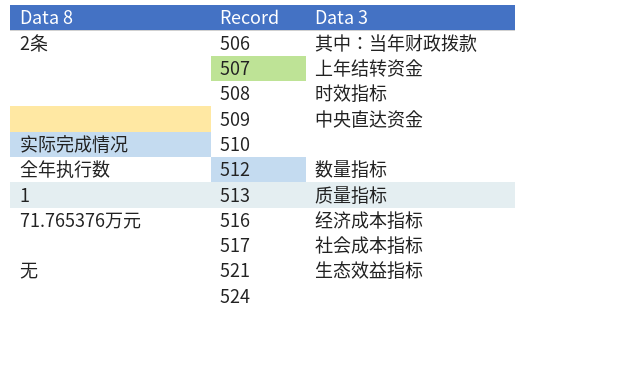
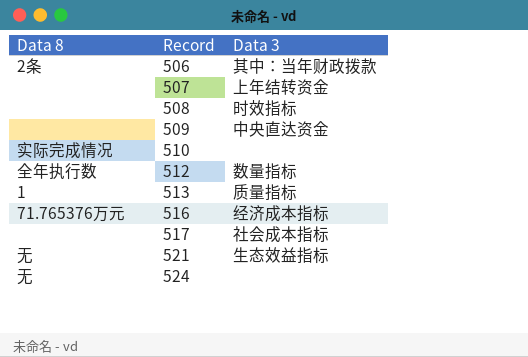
524 | Data 8: none -> 无

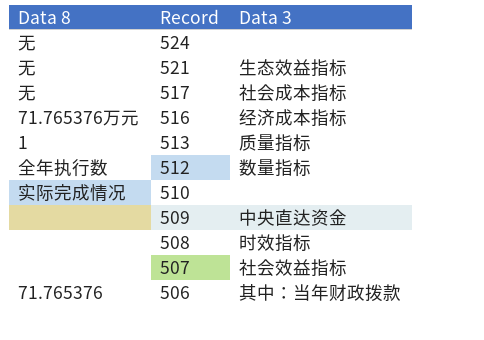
row order: Record ascending -> Record descending
517 | Data 8: none -> 无
507 | Data 3: 上年结转资金 -> 社会效益指标
506 | Data 8: 2条 -> 71.765376

